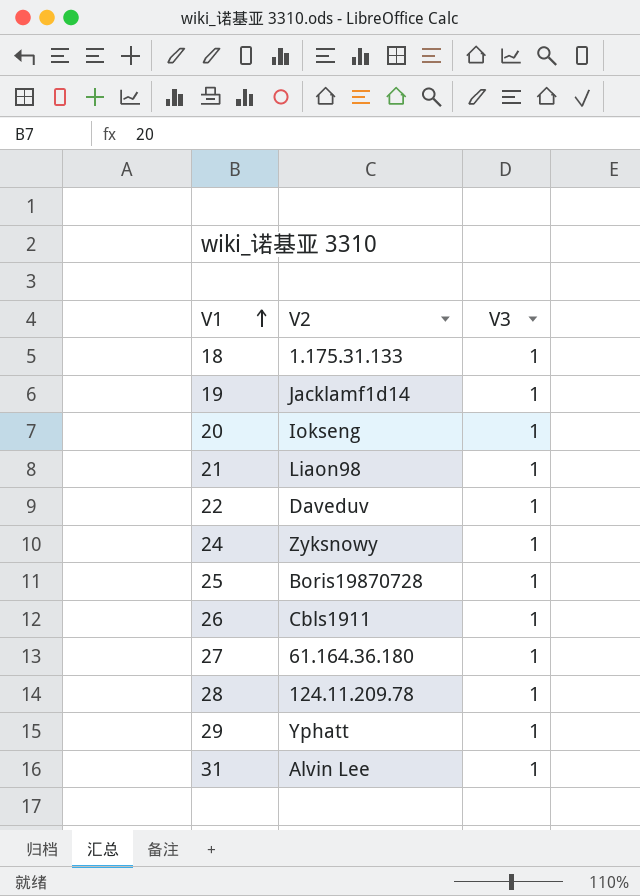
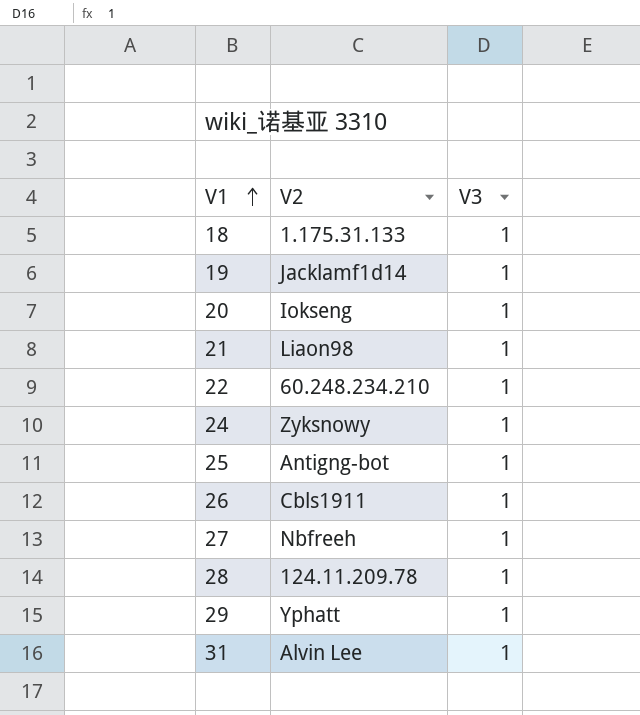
22 | V2: Daveduv -> 60.248.234.210
25 | V2: Boris19870728 -> Antigng-bot
27 | V2: 61.164.36.180 -> Nbfreeh

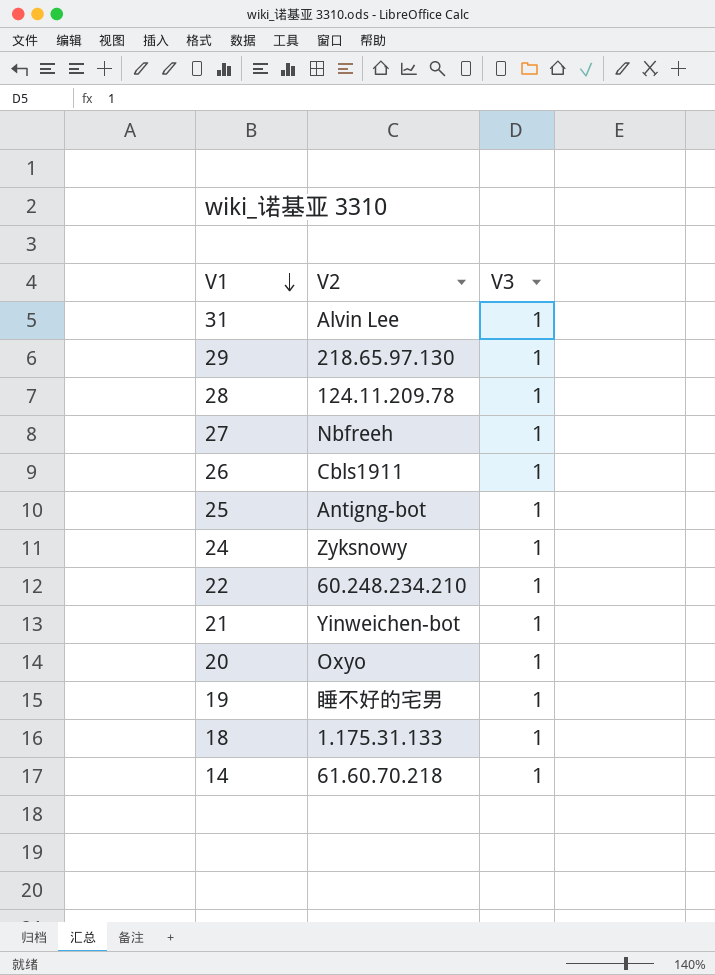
row order: V1 ascending -> V1 descending
29 | V2: Yphatt -> 218.65.97.130
21 | V2: Liaon98 -> Yinweichen-bot
20 | V2: Iokseng -> Oxyo
19 | V2: Jacklamf1d14 -> 睡不好的宅男
row 14: none -> 61.60.70.218 | 1

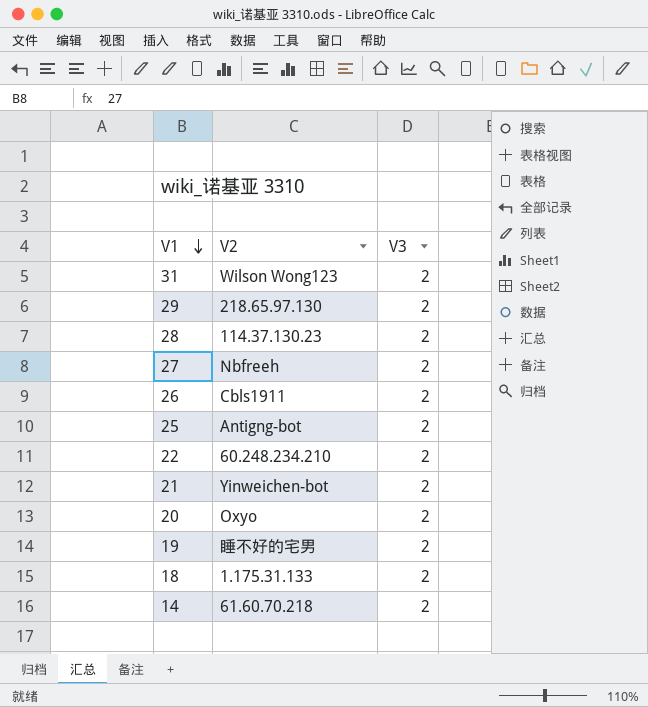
row 24: Zyksnowy | 1 -> none
31 | V2: Alvin Lee -> Wilson Wong123
31 | V3: 1 -> 2
29 | V3: 1 -> 2
28 | V2: 124.11.209.78 -> 114.37.130.23
28 | V3: 1 -> 2
27 | V3: 1 -> 2
26 | V3: 1 -> 2
25 | V3: 1 -> 2
22 | V3: 1 -> 2
21 | V3: 1 -> 2
20 | V3: 1 -> 2
19 | V3: 1 -> 2
18 | V3: 1 -> 2
14 | V3: 1 -> 2

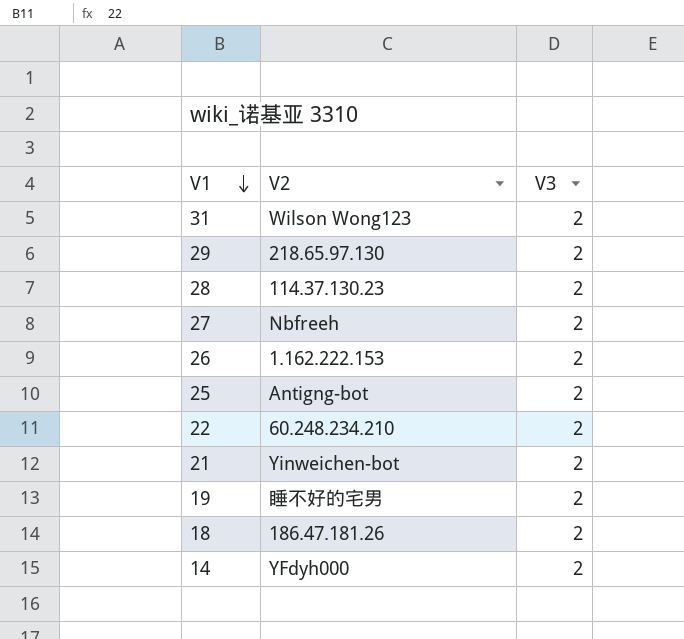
row 20: Oxyo | 2 -> none
26 | V2: Cbls1911 -> 1.162.222.153
18 | V2: 1.175.31.133 -> 186.47.181.26
14 | V2: 61.60.70.218 -> YFdyh000

